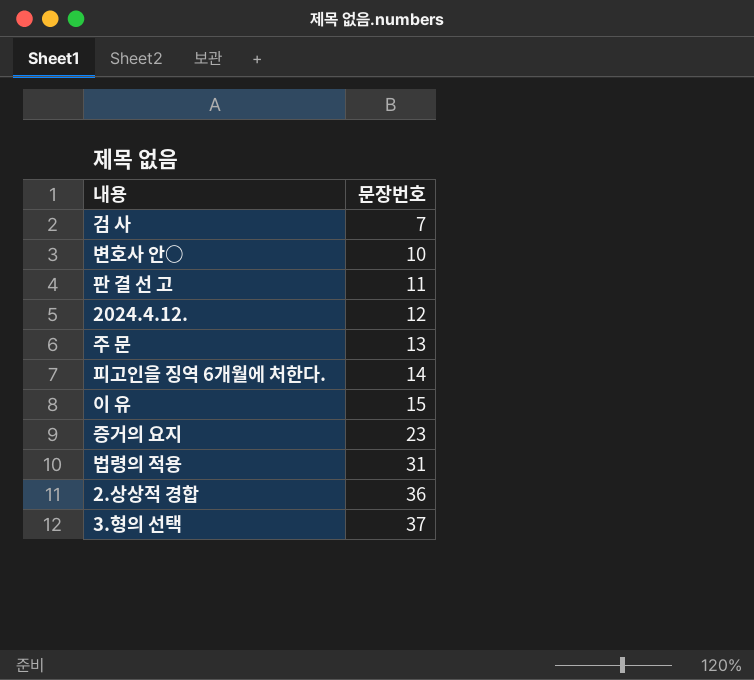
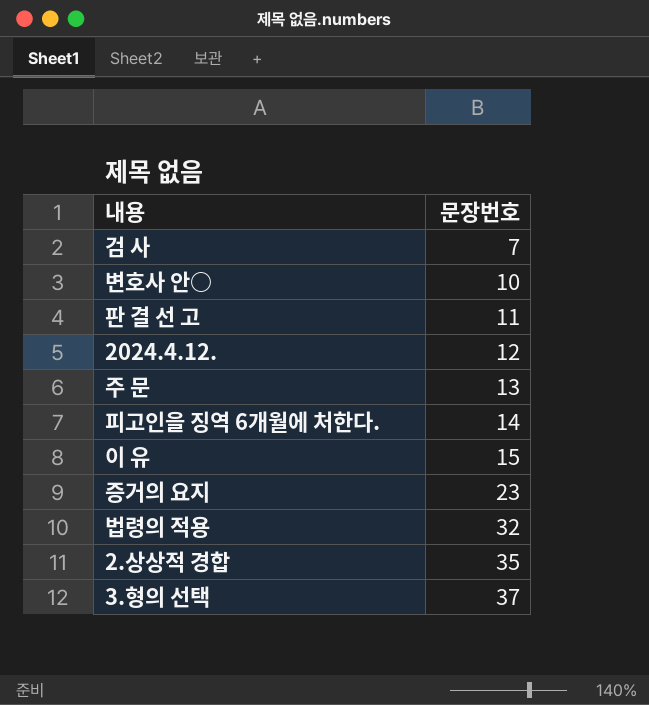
법령의 적용 | 문장번호: 31 -> 32
2.상상적 경합 | 문장번호: 36 -> 35

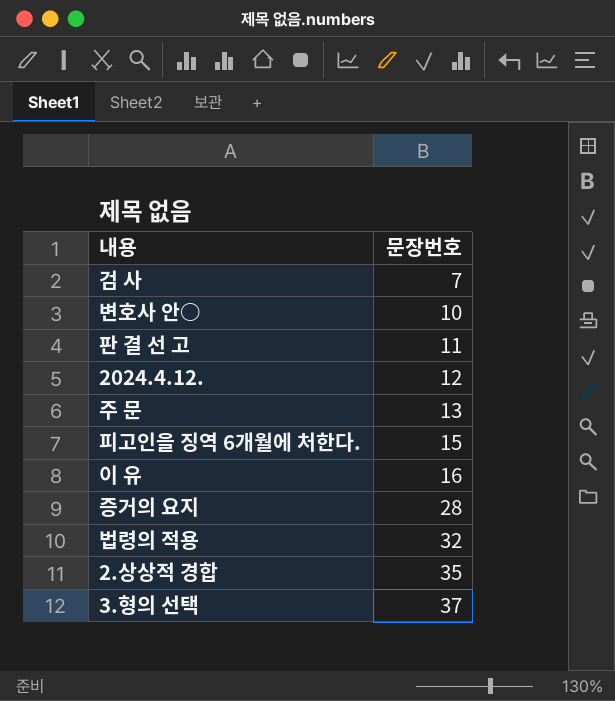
피고인을 징역 6개월에 처한다. | 문장번호: 14 -> 15
이 유 | 문장번호: 15 -> 16
증거의 요지 | 문장번호: 23 -> 28

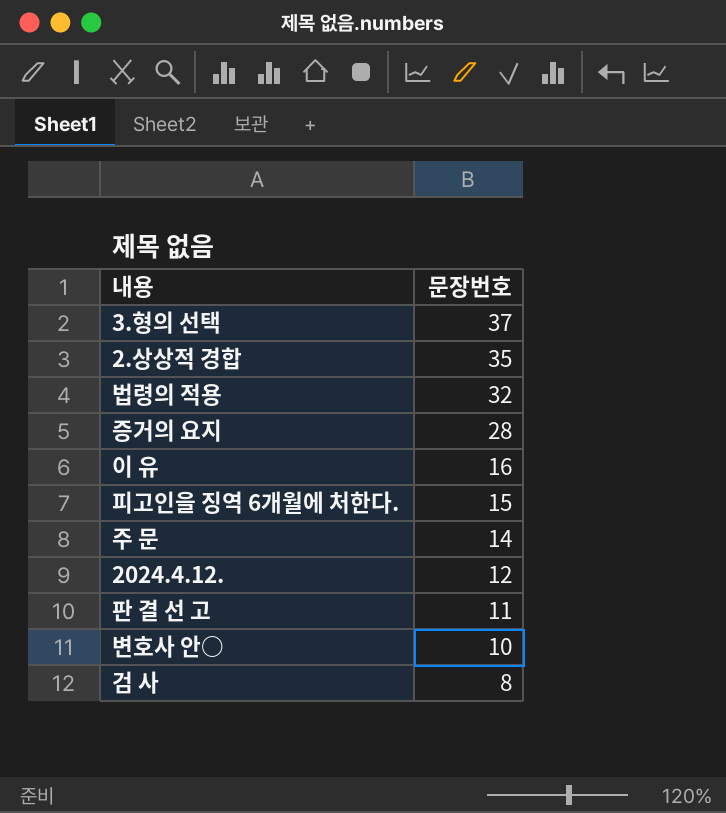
row order: 문장번호 ascending -> 문장번호 descending
주 문 | 문장번호: 13 -> 14
검 사 | 문장번호: 7 -> 8

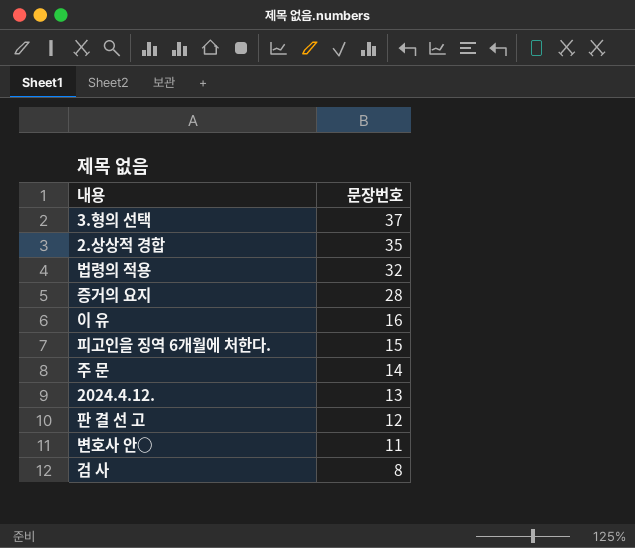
2024.4.12. | 문장번호: 12 -> 13
판 결 선 고 | 문장번호: 11 -> 12
변호사 안○ | 문장번호: 10 -> 11

